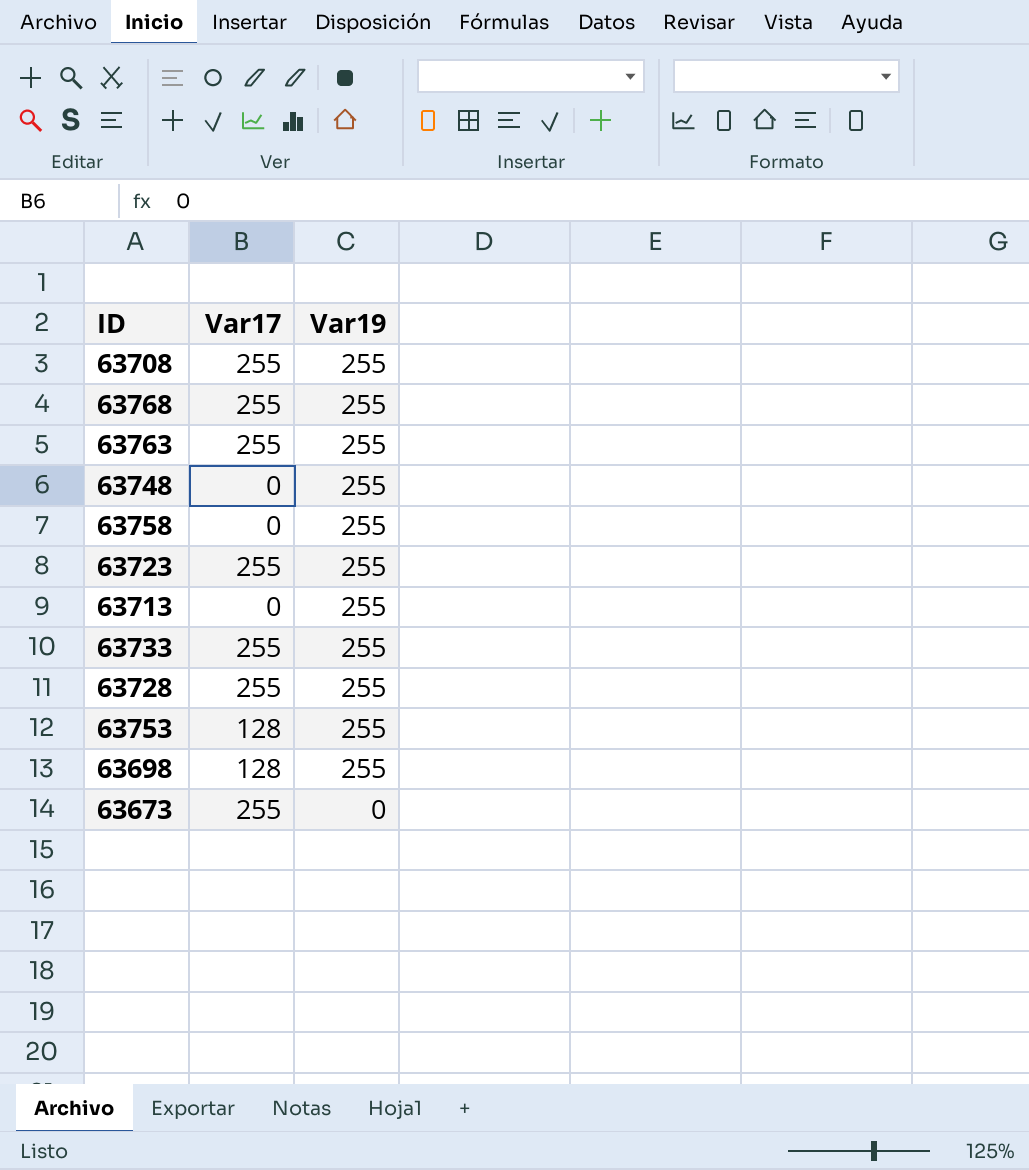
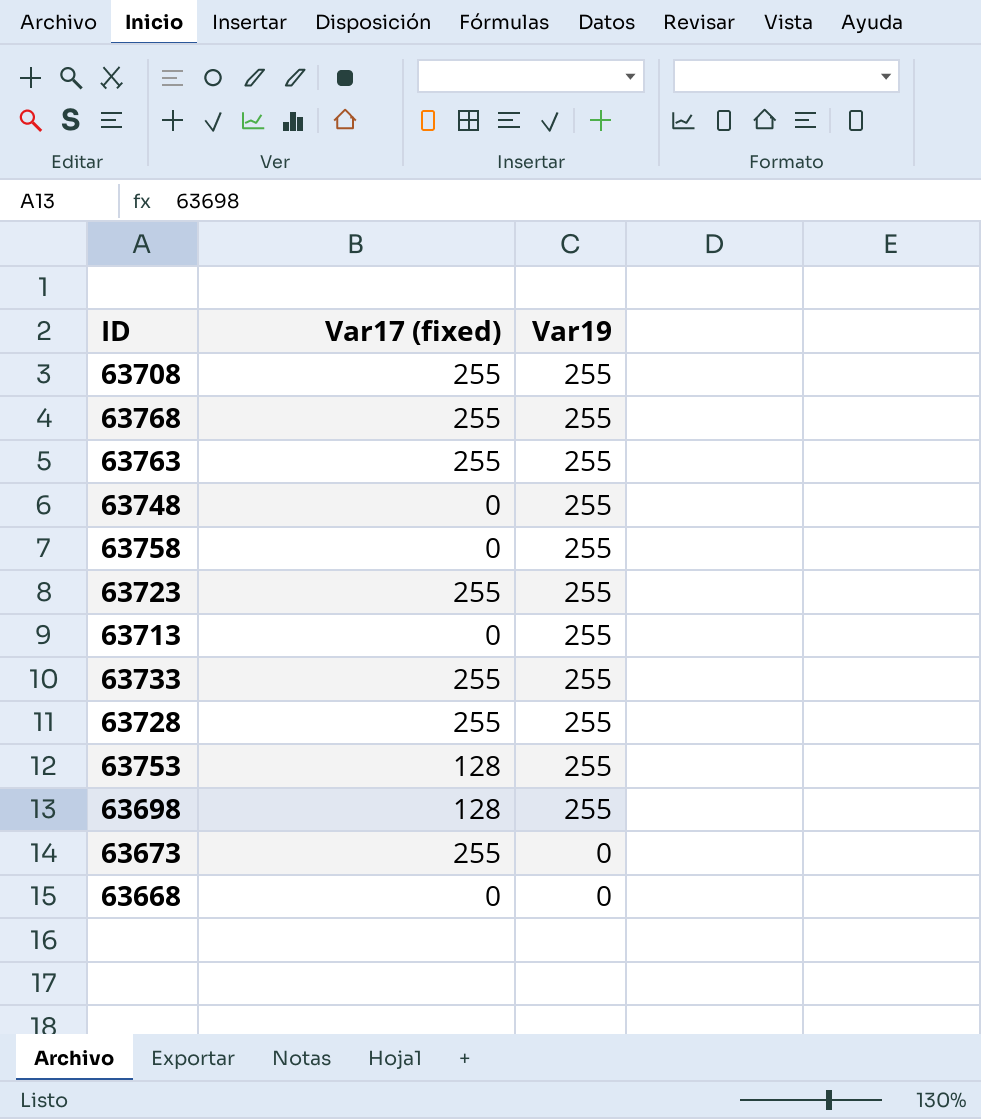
column name: Var17 -> Var17 (fixed)
row 63668: none -> 0 | 0

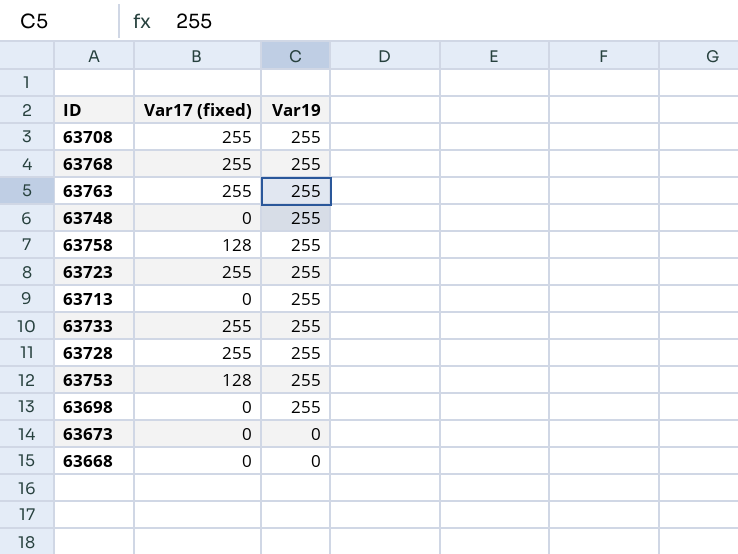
63758 | Var17 (fixed): 0 -> 128
63698 | Var17 (fixed): 128 -> 0
63673 | Var17 (fixed): 255 -> 0

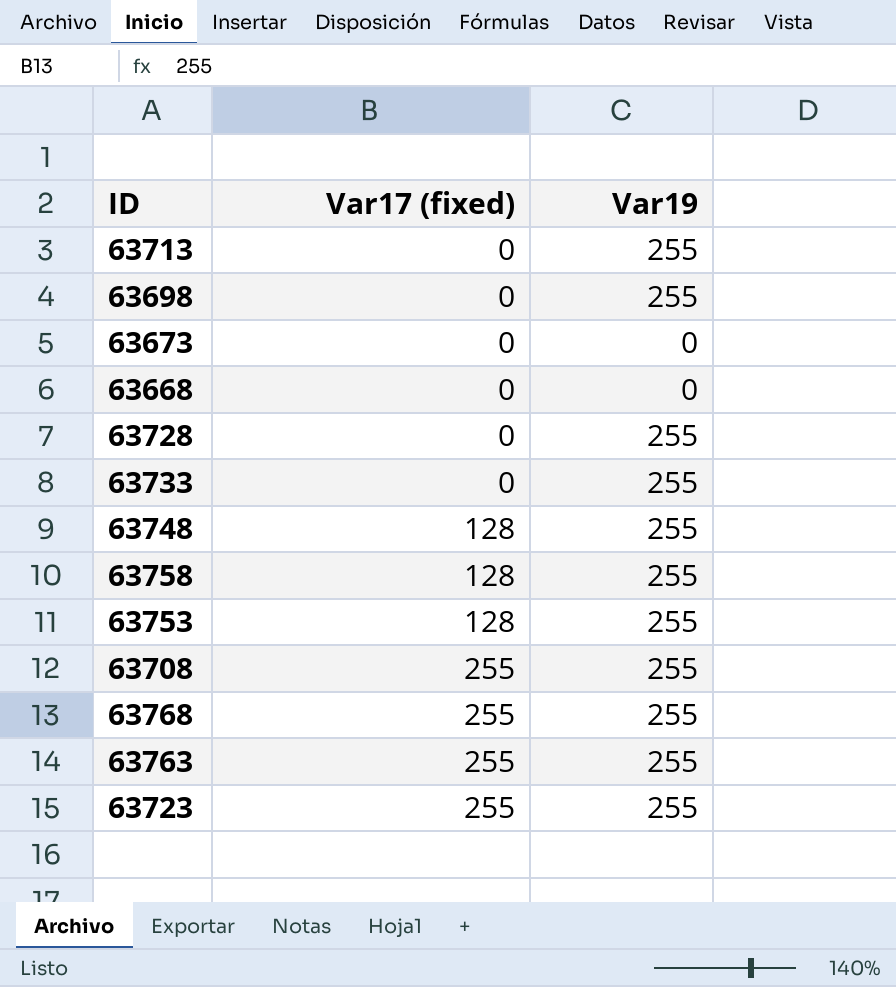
row order: Var19 descending -> Var17 (fixed) ascending
63728 | Var17 (fixed): 255 -> 0
63733 | Var17 (fixed): 255 -> 0
63748 | Var17 (fixed): 0 -> 128

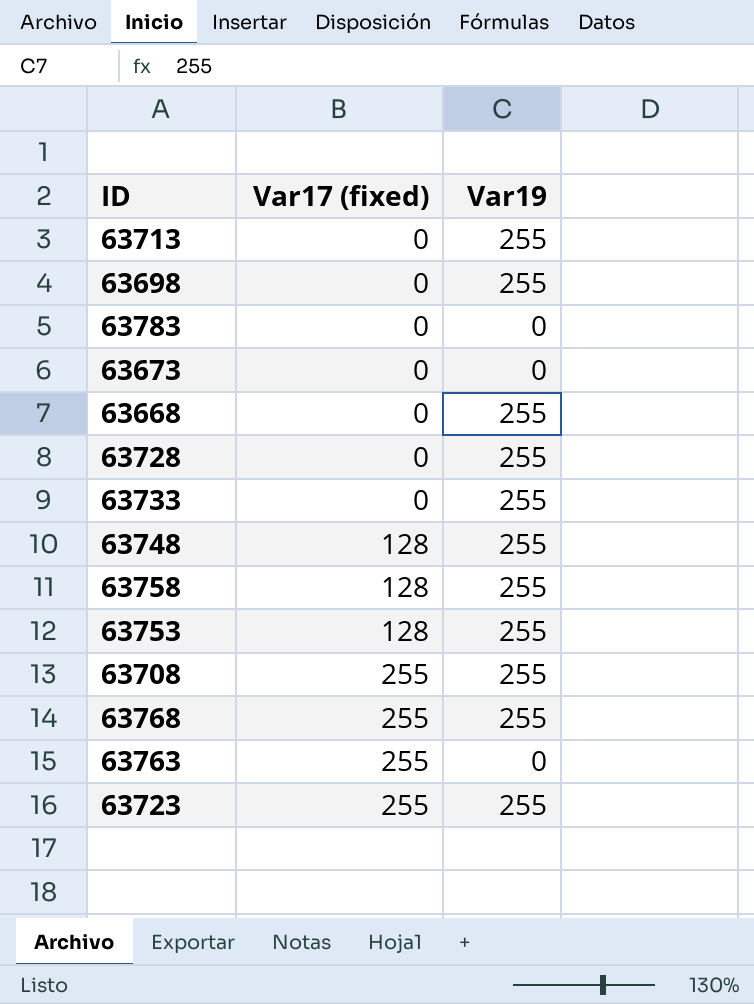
row 63783: none -> 0 | 0
63668 | Var19: 0 -> 255
63763 | Var19: 255 -> 0

